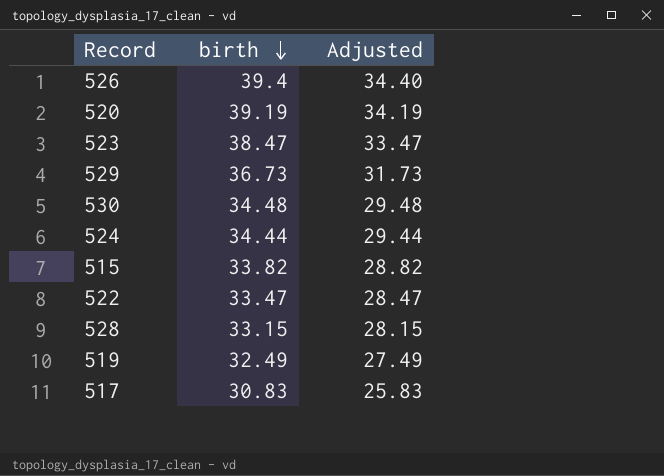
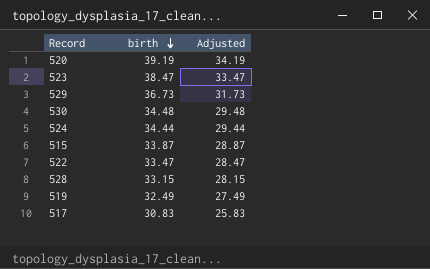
row 526: 39.4 | 34.40 -> none
515 | birth: 33.82 -> 33.87
515 | Adjusted: 28.82 -> 28.87

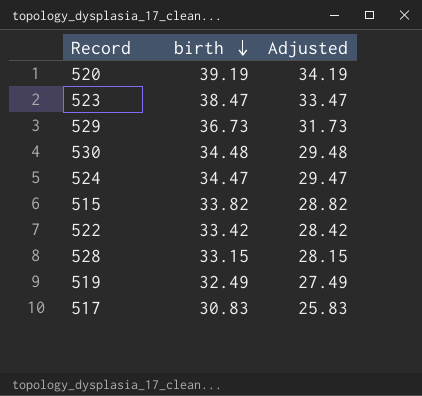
524 | birth: 34.44 -> 34.47
524 | Adjusted: 29.44 -> 29.47
515 | birth: 33.87 -> 33.82
515 | Adjusted: 28.87 -> 28.82
522 | birth: 33.47 -> 33.42
522 | Adjusted: 28.47 -> 28.42

